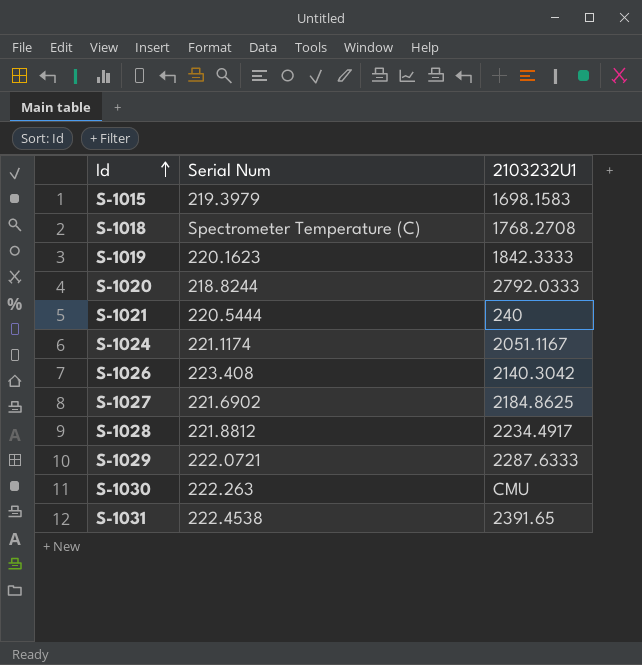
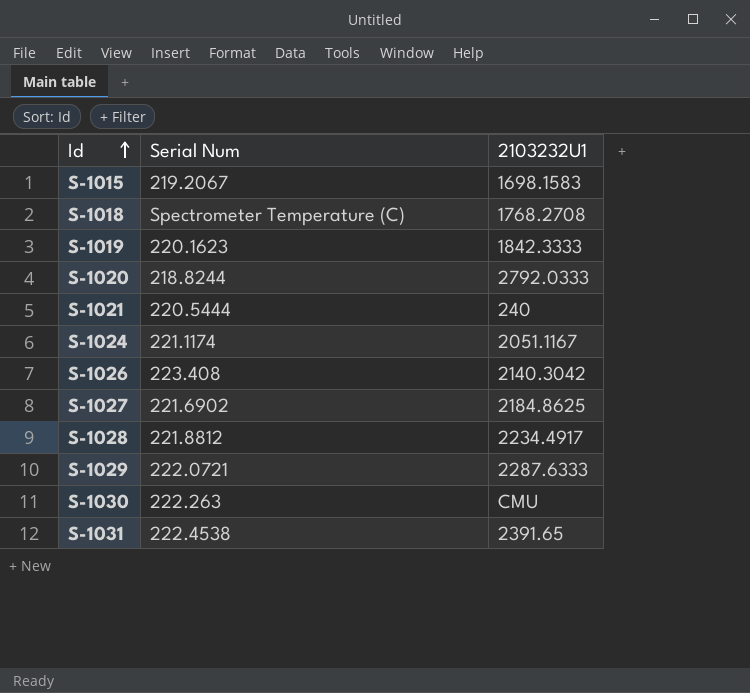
S-1015 | Serial Num: 219.3979 -> 219.2067

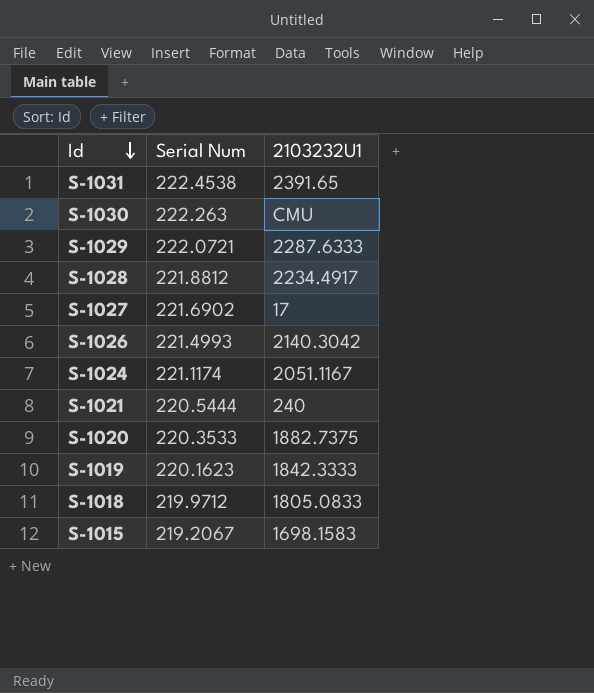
row order: Id ascending -> Id descending
S-1027 | 2103232U1: 2184.8625 -> 17
S-1026 | Serial Num: 223.408 -> 221.4993
S-1020 | Serial Num: 218.8244 -> 220.3533
S-1020 | 2103232U1: 2792.0333 -> 1882.7375
S-1018 | Serial Num: Spectrometer Temperature (C) -> 219.9712
S-1018 | 2103232U1: 1768.2708 -> 1805.0833

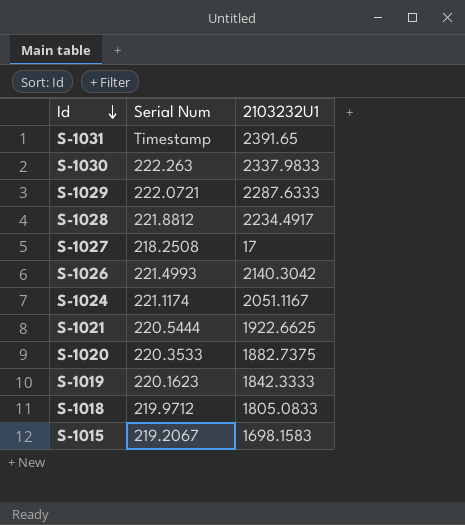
S-1031 | Serial Num: 222.4538 -> Timestamp
S-1030 | 2103232U1: CMU -> 2337.9833
S-1027 | Serial Num: 221.6902 -> 218.2508
S-1021 | 2103232U1: 240 -> 1922.6625

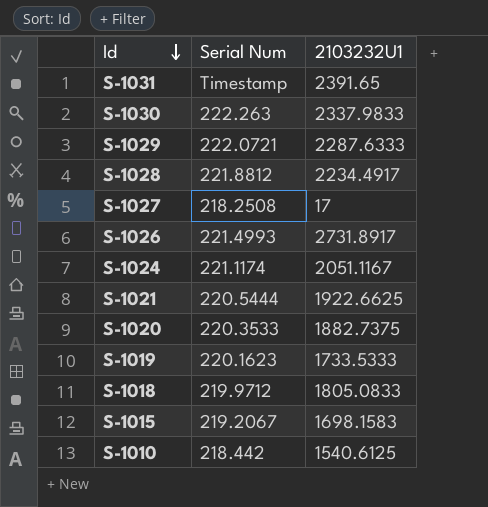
S-1026 | 2103232U1: 2140.3042 -> 2731.8917
S-1019 | 2103232U1: 1842.3333 -> 1733.5333
row S-1010: none -> 218.442 | 1540.6125

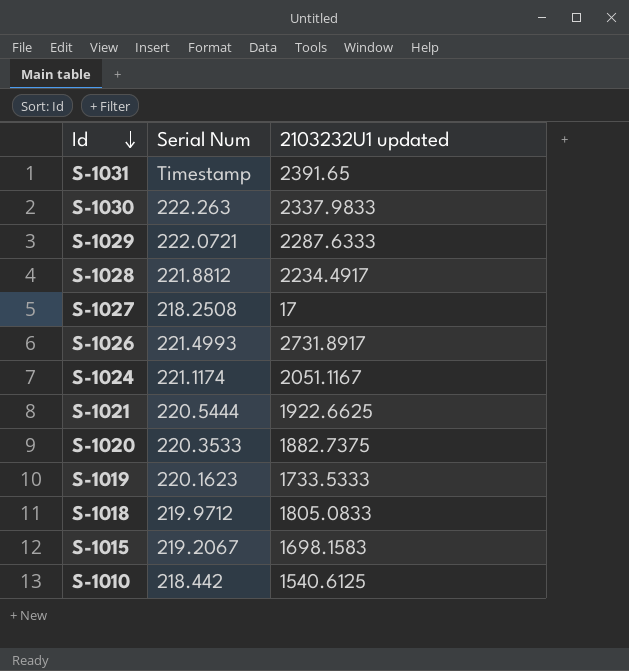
column name: 2103232U1 -> 2103232U1 updated

